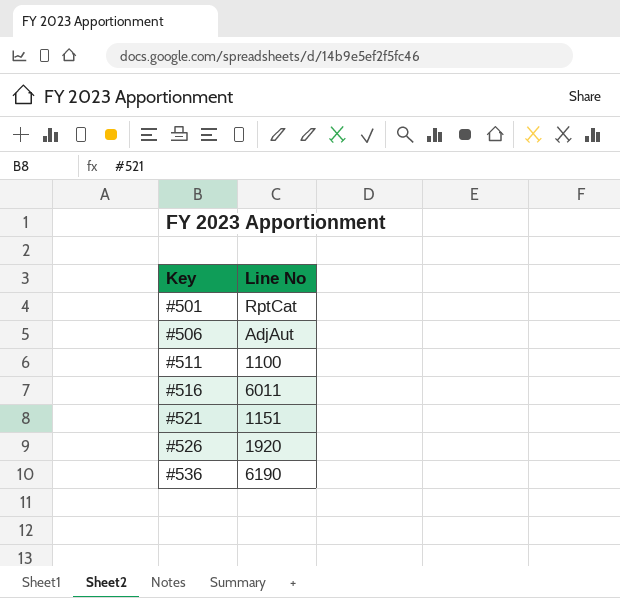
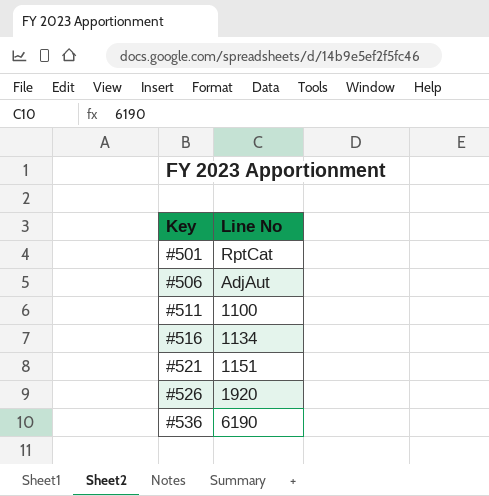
#516 | Line No: 6011 -> 1134

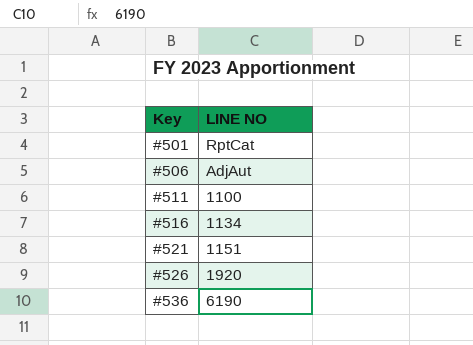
column name: Line No -> LINE NO

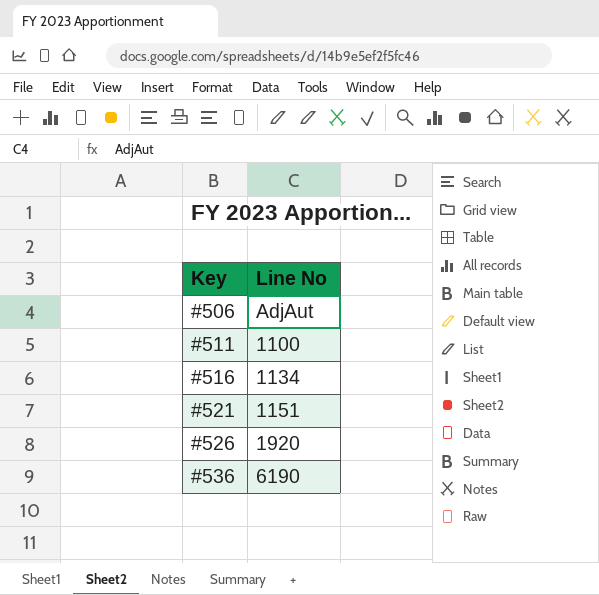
column name: LINE NO -> Line No
row #501: RptCat -> none

